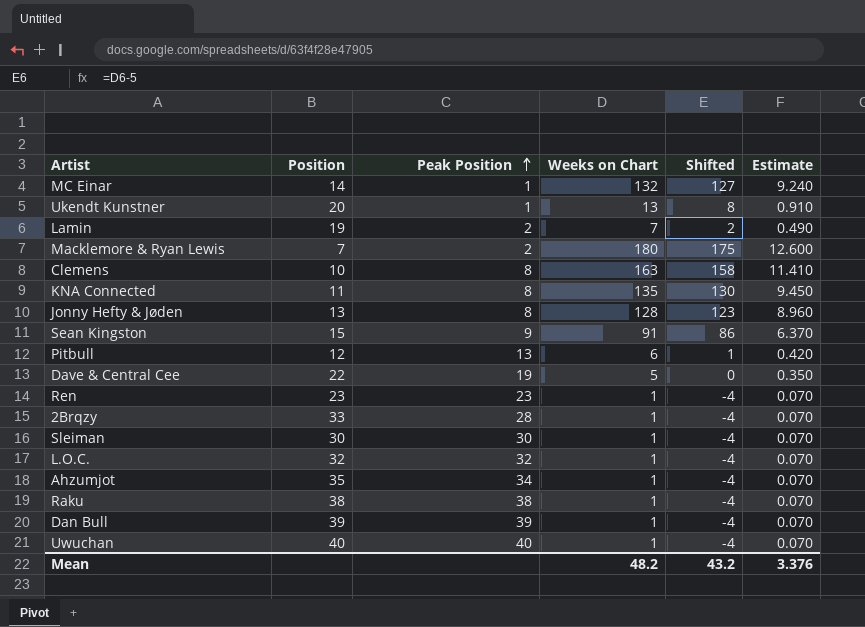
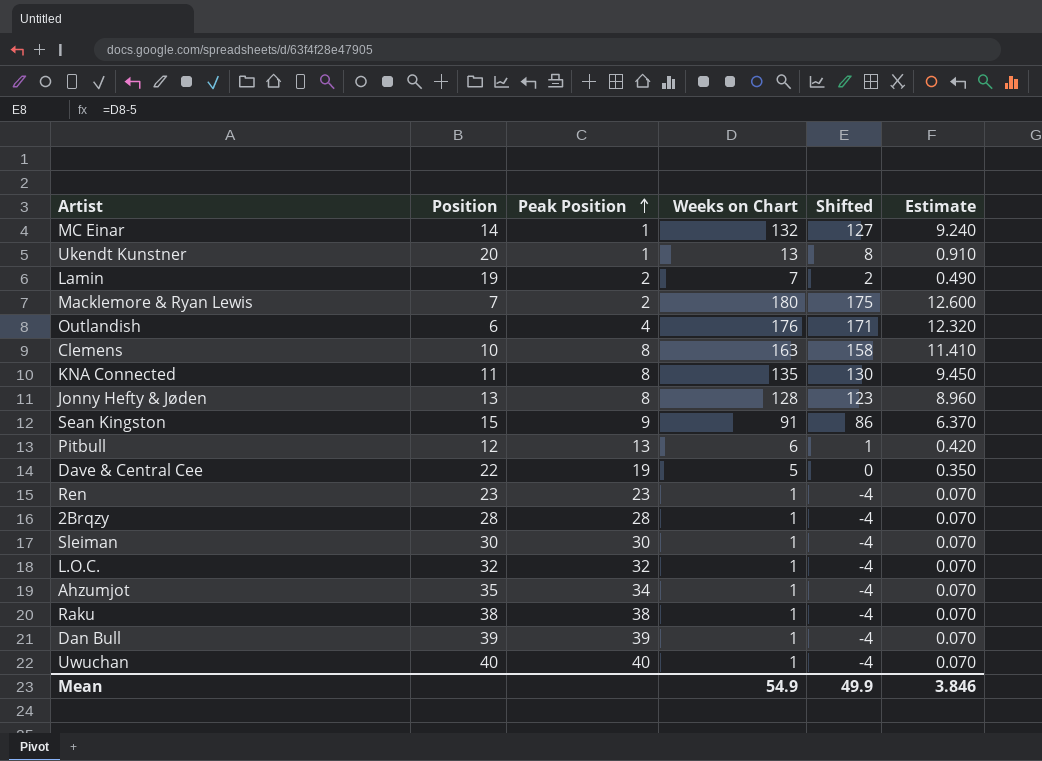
row Outlandish: none -> 6 | 4 | 176 | 171 | 12.320
2Brqzy | Position: 33 -> 28
Mean | Weeks on Chart: 48.2 -> 54.9
Mean | Shifted: 43.2 -> 49.9
Mean | Estimate: 3.376 -> 3.846

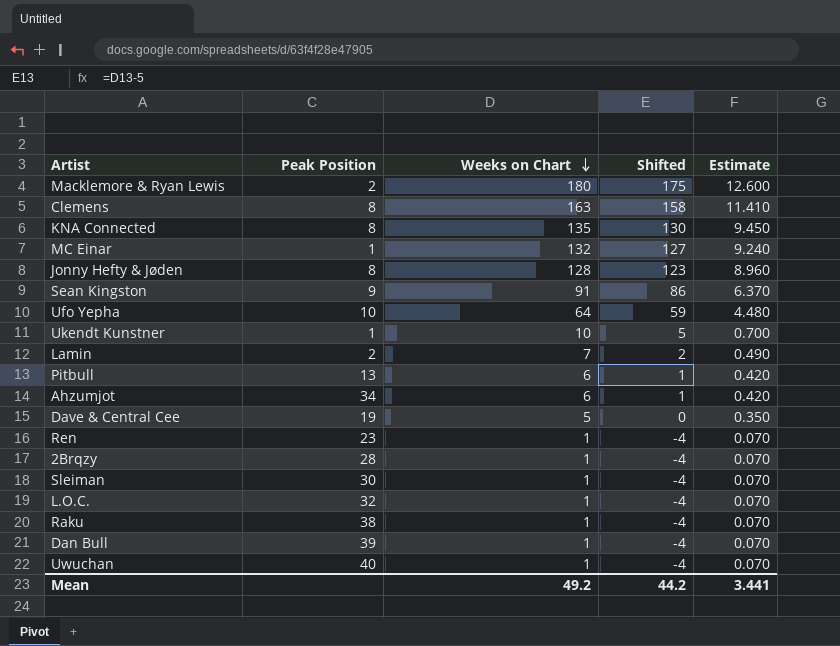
row order: Peak Position ascending -> Weeks on Chart descending
column Position | position: 2 -> none
row Outlandish: 6 | 4 | 176 | 171 | 12.320 -> none
row Ufo Yepha: none -> 10 | 64 | 59 | 4.480
Ukendt Kunstner | Weeks on Chart: 13 -> 10
Ukendt Kunstner | Shifted: 8 -> 5
Ukendt Kunstner | Estimate: 0.910 -> 0.700
Ahzumjot | Weeks on Chart: 1 -> 6
Ahzumjot | Shifted: -4 -> 1
Ahzumjot | Estimate: 0.070 -> 0.420
Mean | Weeks on Chart: 54.9 -> 49.2
Mean | Shifted: 49.9 -> 44.2
Mean | Estimate: 3.846 -> 3.441

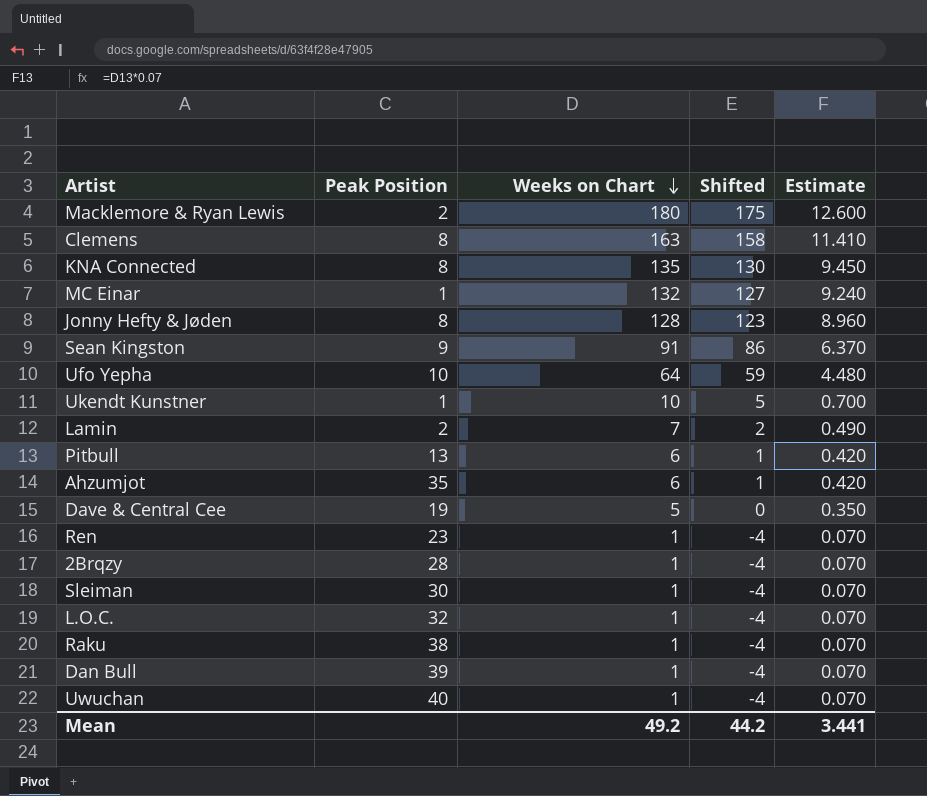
Ahzumjot | Peak Position: 34 -> 35

